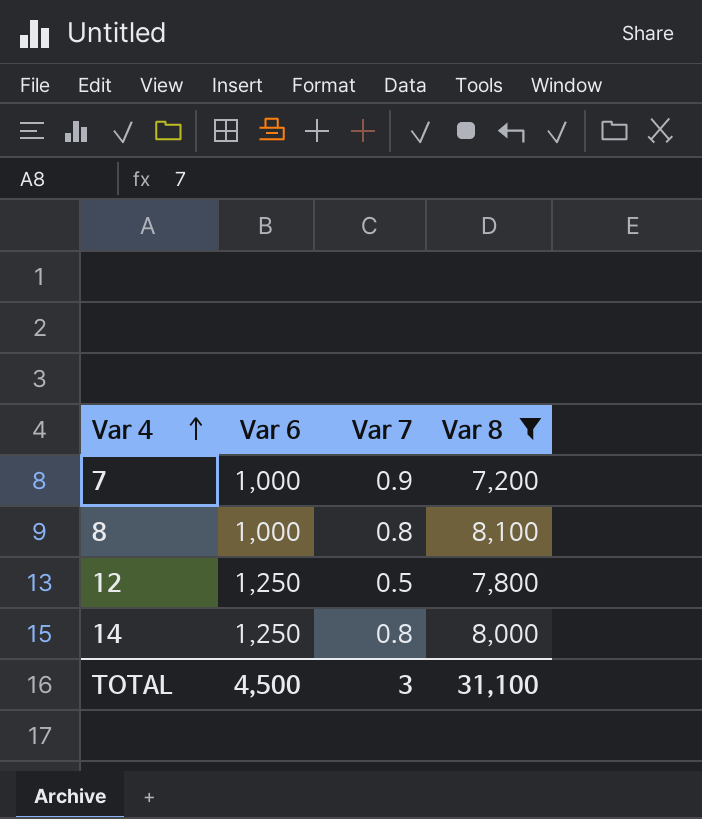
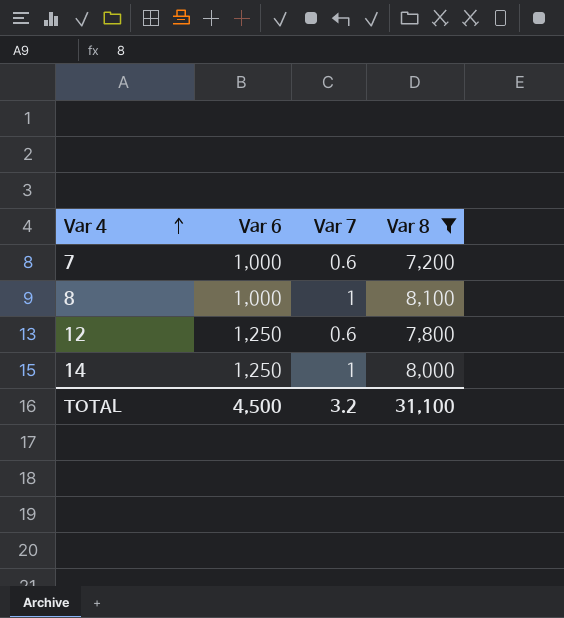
7 | Var 7: 0.9 -> 0.6
8 | Var 7: 0.8 -> 1
12 | Var 7: 0.5 -> 0.6
14 | Var 7: 0.8 -> 1
TOTAL | Var 7: 3 -> 3.2

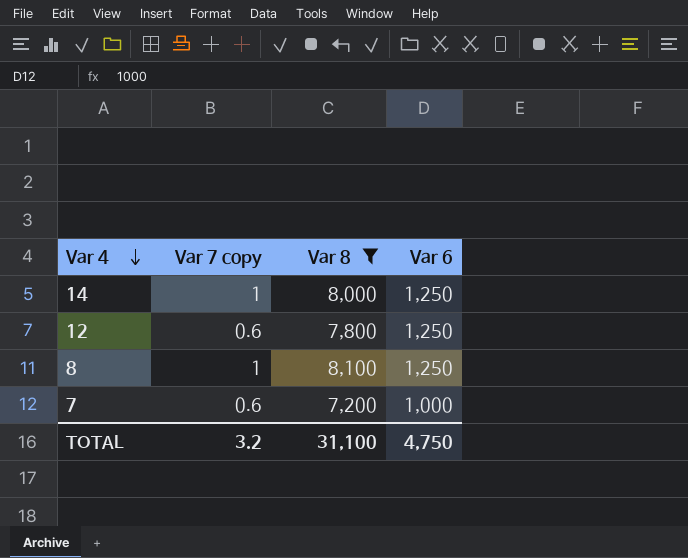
row order: Var 4 ascending -> Var 4 descending
column name: Var 7 -> Var 7 copy
column Var 6 | position: 2 -> 4
8 | Var 6: 1,000 -> 1,250
TOTAL | Var 6: 4,500 -> 4,750

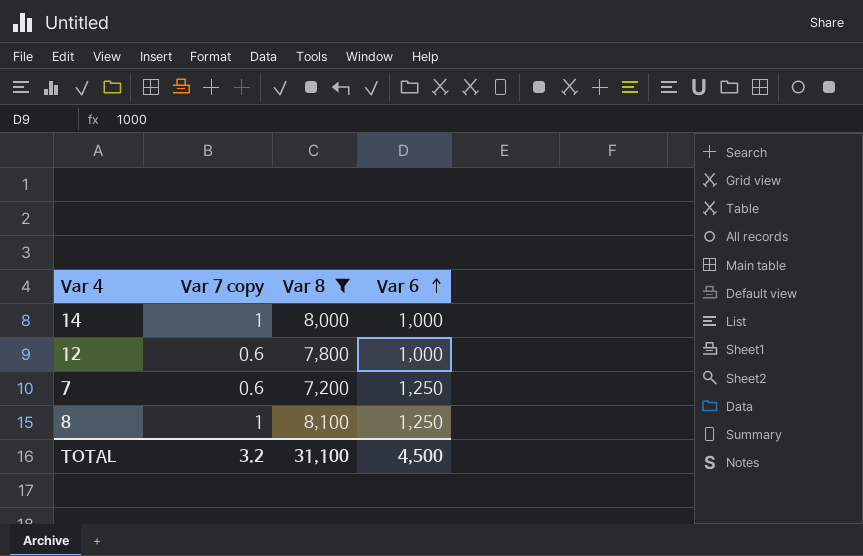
row order: Var 4 descending -> Var 6 ascending
14 | Var 6: 1,250 -> 1,000
12 | Var 6: 1,250 -> 1,000
7 | Var 6: 1,000 -> 1,250
TOTAL | Var 6: 4,750 -> 4,500

